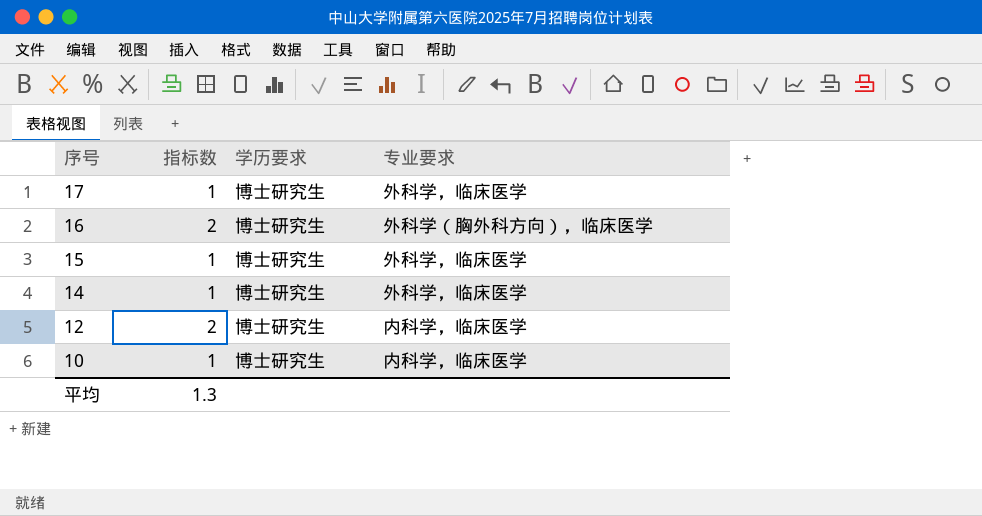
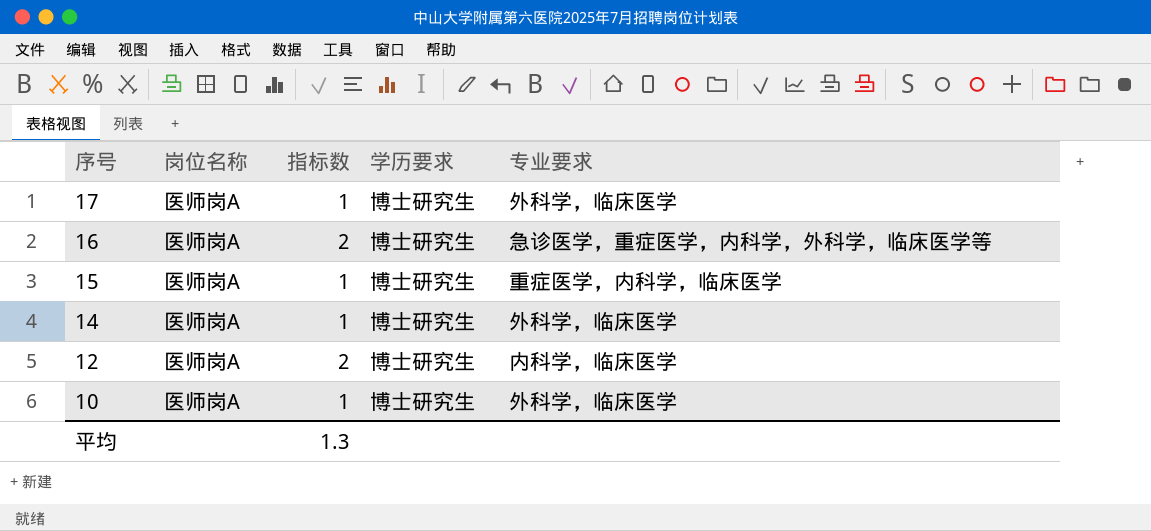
column 岗位名称 | position: none -> 2
16 | 专业要求: 外科学（胸外科方向），临床医学 -> 急诊医学，重症医学，内科学，外科学，临床医学等
15 | 专业要求: 外科学，临床医学 -> 重症医学，内科学，临床医学
10 | 专业要求: 内科学，临床医学 -> 外科学，临床医学

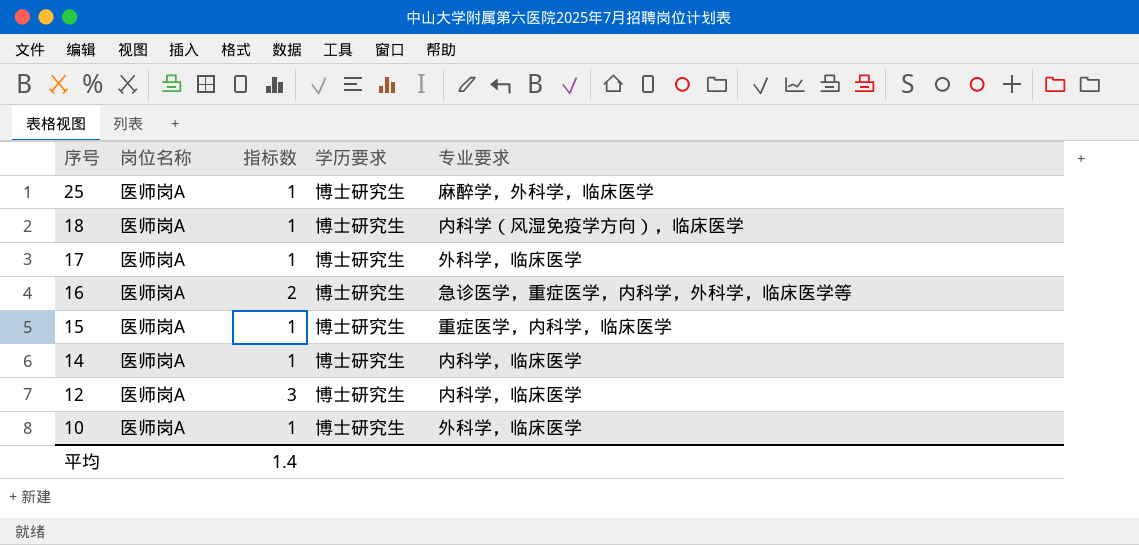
row 25: none -> 医师岗A | 1 | 博士研究生 | 麻醉学，外科学，临床医学
row 18: none -> 医师岗A | 1 | 博士研究生 | 内科学（风湿免疫学方向），临床医学
14 | 专业要求: 外科学，临床医学 -> 内科学，临床医学
12 | 指标数: 2 -> 3
平均 | 指标数: 1.3 -> 1.4

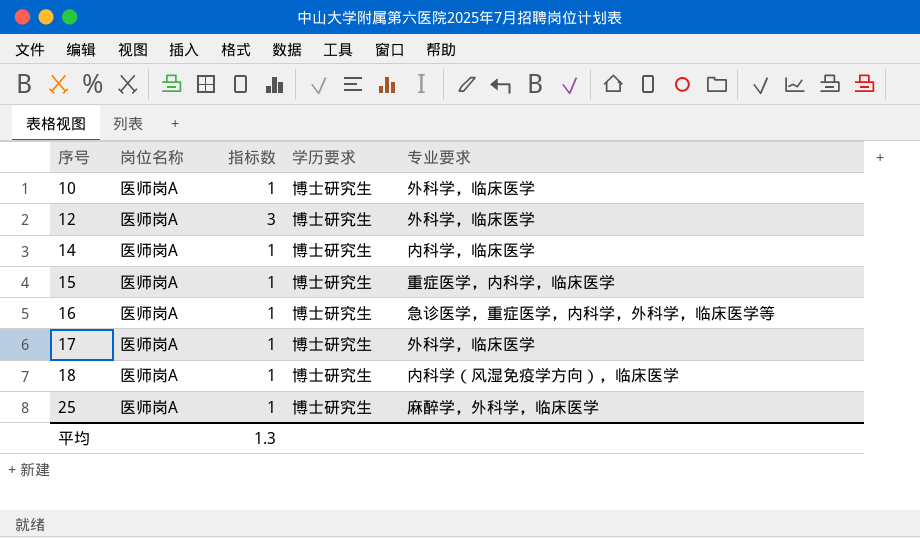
row order: 序号 descending -> 序号 ascending
12 | 专业要求: 内科学，临床医学 -> 外科学，临床医学
16 | 指标数: 2 -> 1
平均 | 指标数: 1.4 -> 1.3

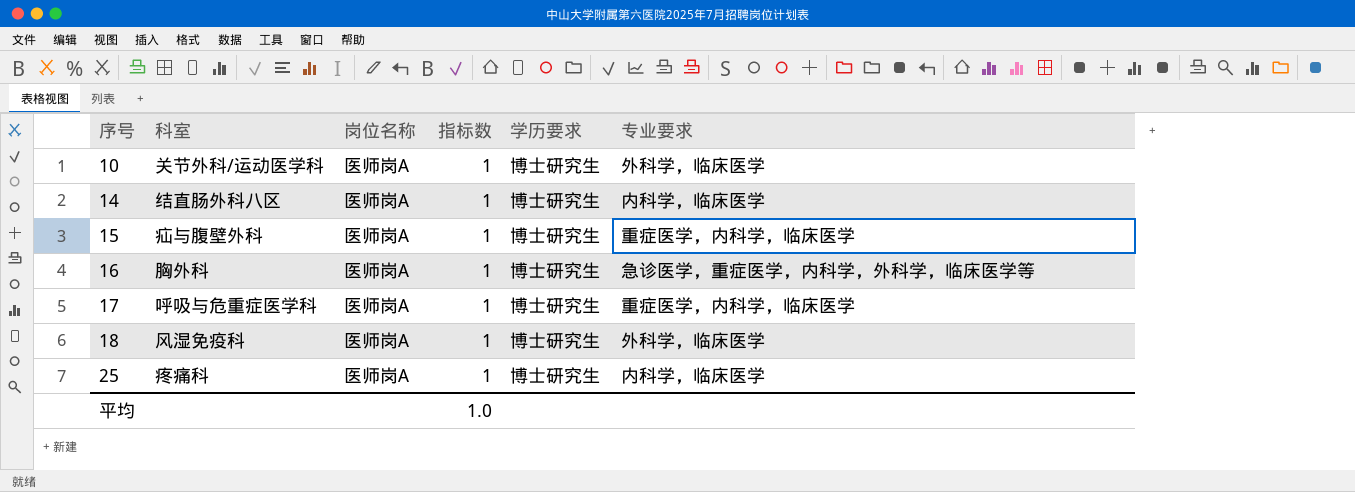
column 科室 | position: none -> 2
row 12: 医师岗A | 3 | 博士研究生 | 外科学，临床医学 -> none
17 | 专业要求: 外科学，临床医学 -> 重症医学，内科学，临床医学
18 | 专业要求: 内科学（风湿免疫学方向），临床医学 -> 外科学，临床医学
25 | 专业要求: 麻醉学，外科学，临床医学 -> 内科学，临床医学
平均 | 指标数: 1.3 -> 1.0

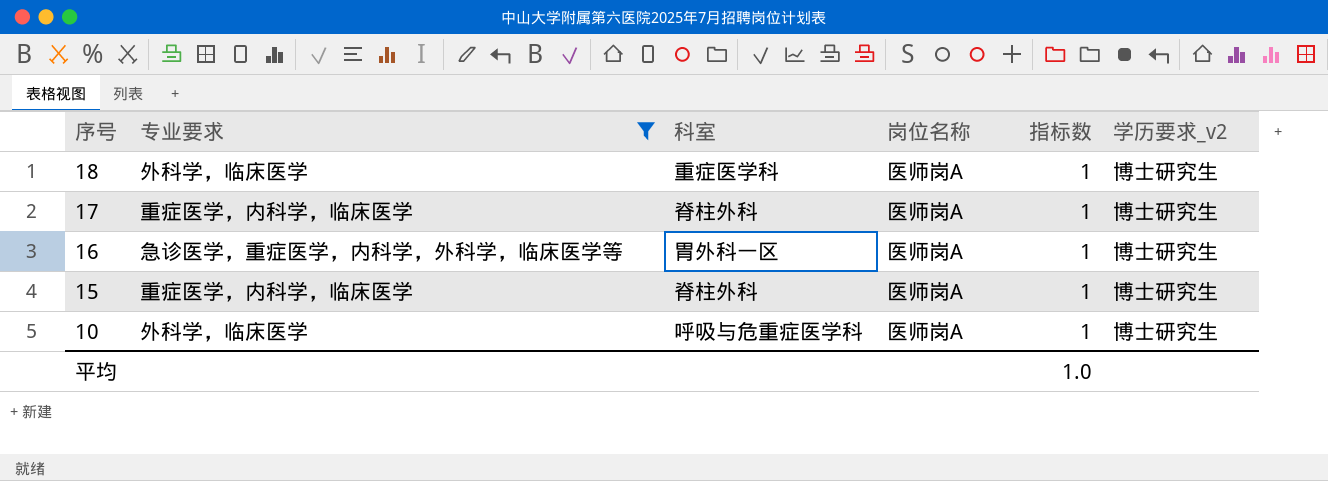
filter: none -> 专业要求 != 内科学，临床医学
row order: 序号 ascending -> 序号 descending
column 专业要求 | position: 6 -> 2
column name: 学历要求 -> 学历要求_v2
18 | 科室: 风湿免疫科 -> 重症医学科
17 | 科室: 呼吸与危重症医学科 -> 脊柱外科
16 | 科室: 胸外科 -> 胃外科一区
15 | 科室: 疝与腹壁外科 -> 脊柱外科
10 | 科室: 关节外科/运动医学科 -> 呼吸与危重症医学科

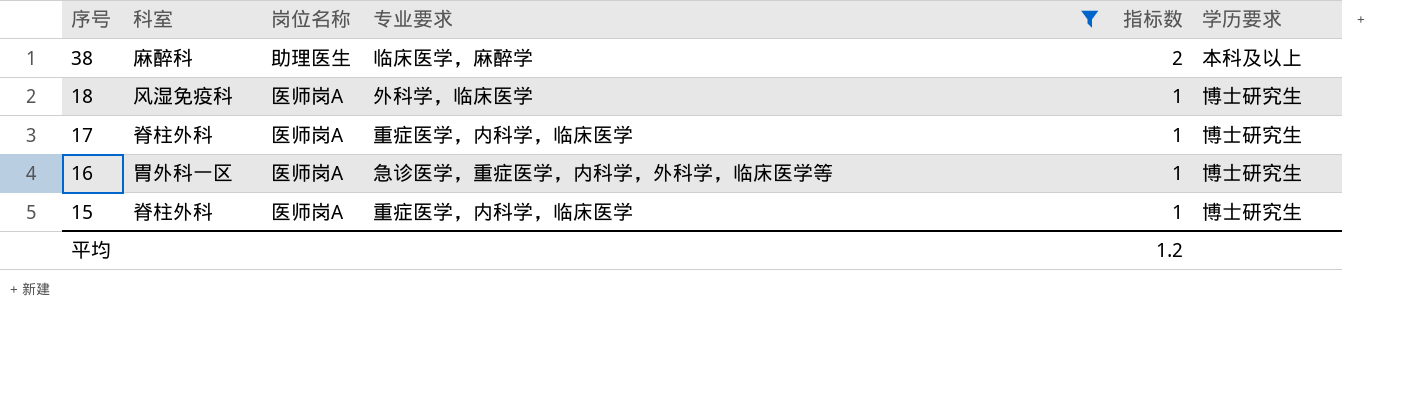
column 专业要求 | position: 2 -> 4
column name: 学历要求_v2 -> 学历要求
row 10: 外科学，临床医学 | 呼吸与危重症医学科 | 医师岗A | 1 | 博士研究生 -> none
row 38: none -> 麻醉科 | 助理医生 | 临床医学，麻醉学 | 2 | 本科及以上
18 | 科室: 重症医学科 -> 风湿免疫科
平均 | 指标数: 1.0 -> 1.2

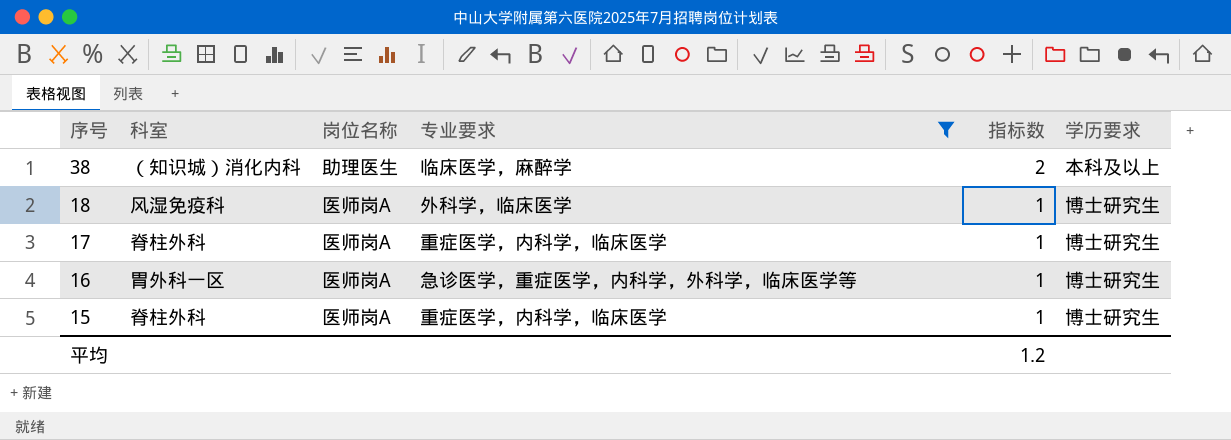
38 | 科室: 麻醉科 -> （知识城）消化内科

